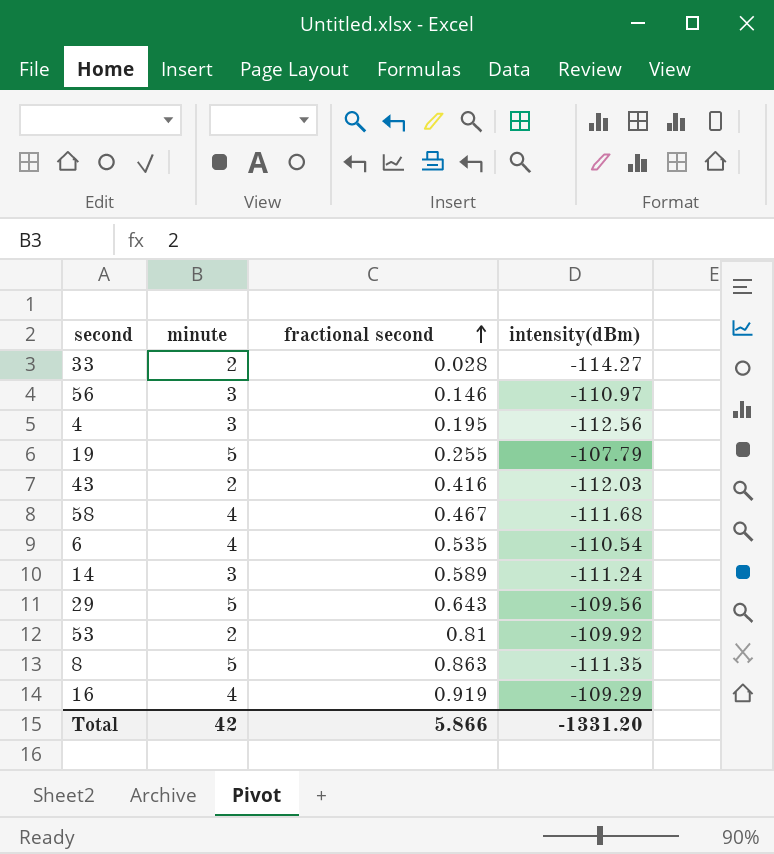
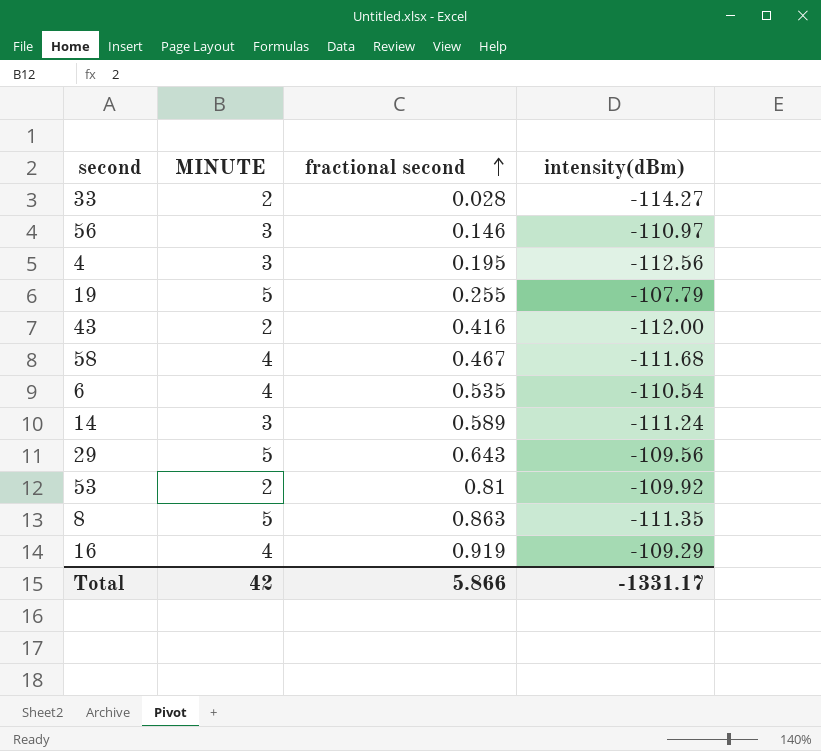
column name: minute -> MINUTE
43 | intensity(dBm): -112.03 -> -112.00
Total | intensity(dBm): -1331.20 -> -1331.17

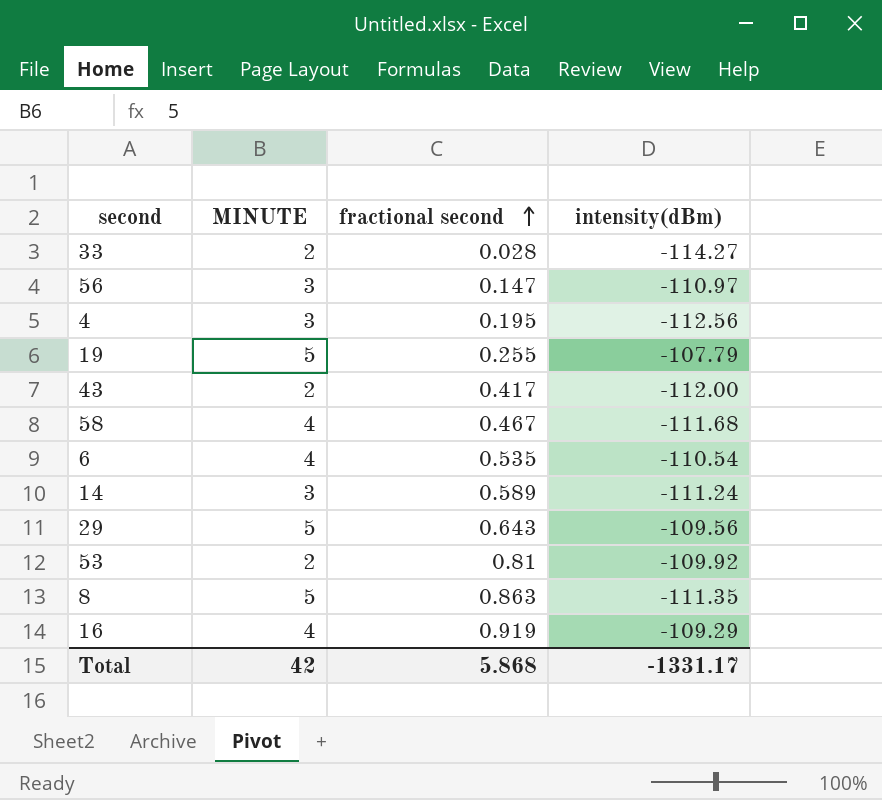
56 | fractional second: 0.146 -> 0.147
43 | fractional second: 0.416 -> 0.417
Total | fractional second: 5.866 -> 5.868

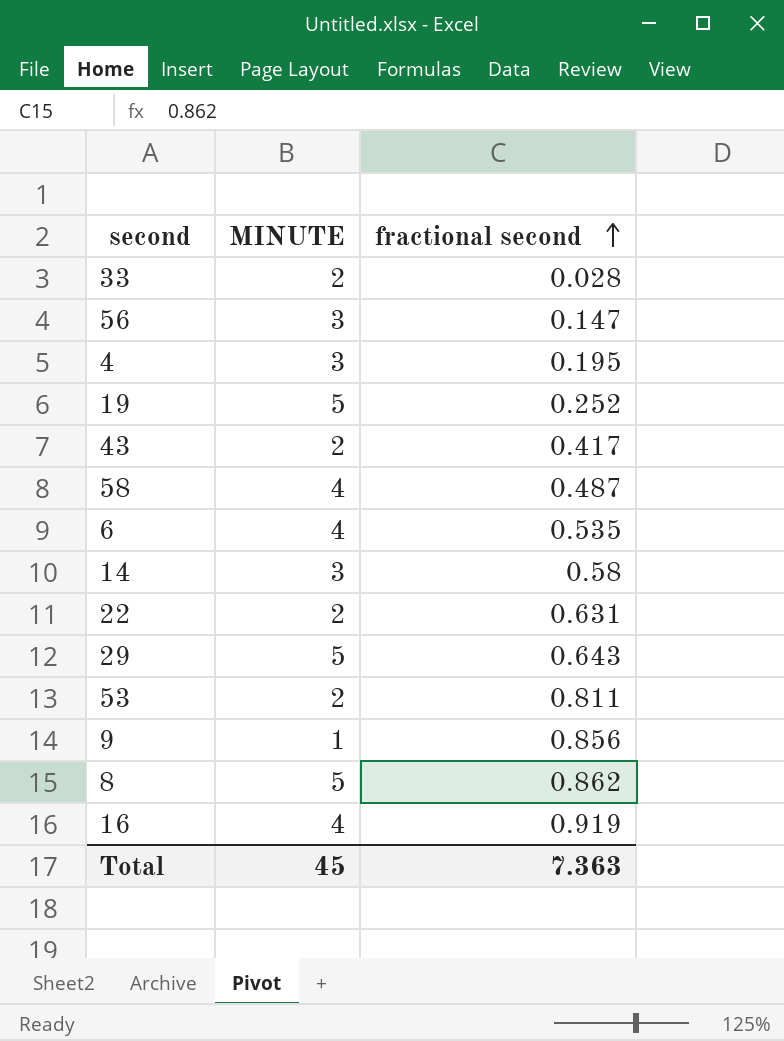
column intensity(dBm) | position: 4 -> none
19 | fractional second: 0.255 -> 0.252
58 | fractional second: 0.467 -> 0.487
14 | fractional second: 0.589 -> 0.58
row 22: none -> 2 | 0.631
53 | fractional second: 0.81 -> 0.811
row 9: none -> 1 | 0.856
8 | fractional second: 0.863 -> 0.862
Total | MINUTE: 42 -> 45
Total | fractional second: 5.868 -> 7.363

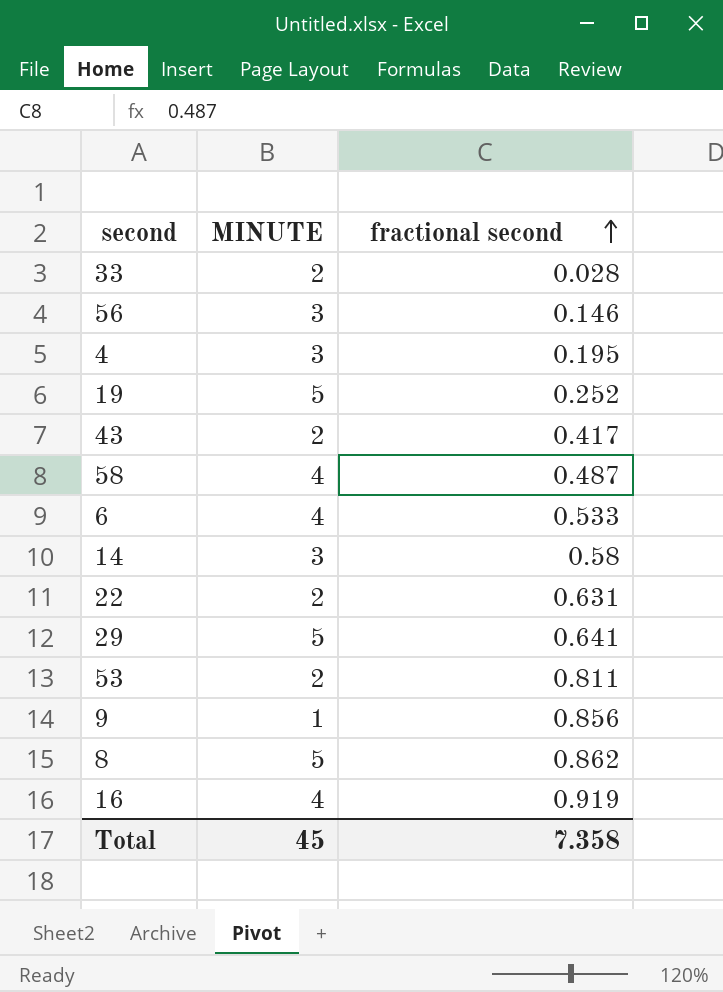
56 | fractional second: 0.147 -> 0.146
6 | fractional second: 0.535 -> 0.533
29 | fractional second: 0.643 -> 0.641
Total | fractional second: 7.363 -> 7.358

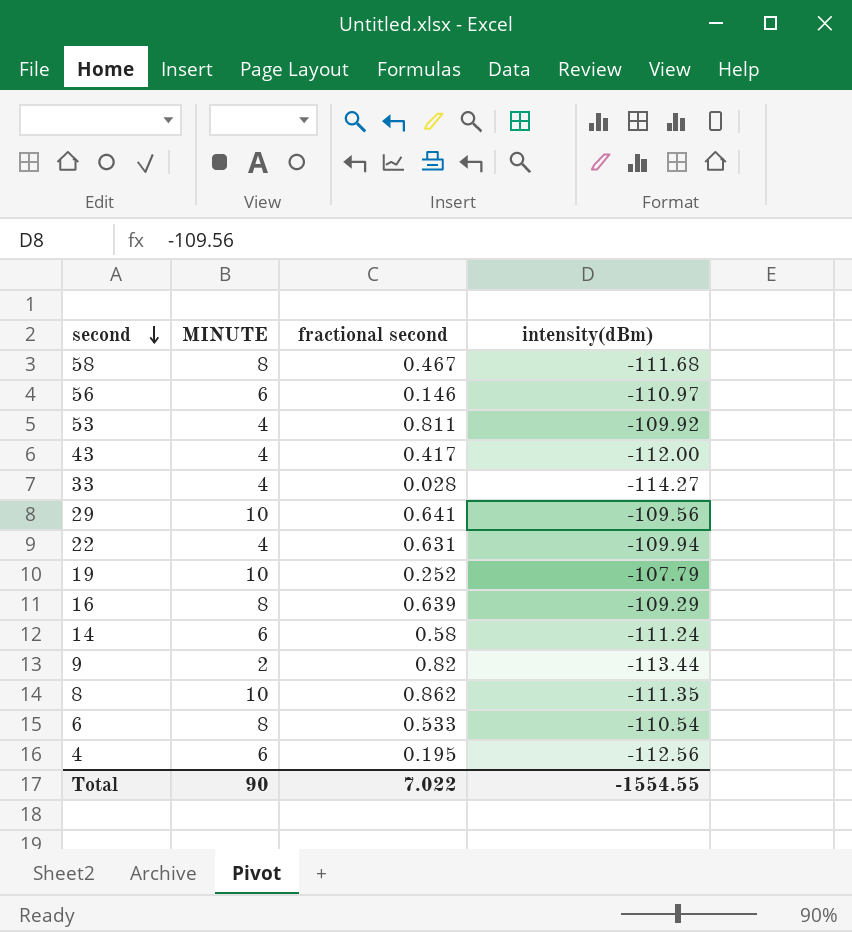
row order: fractional second ascending -> second descending
column intensity(dBm) | position: none -> 4
58 | MINUTE: 4 -> 8
58 | fractional second: 0.487 -> 0.467
56 | MINUTE: 3 -> 6
53 | MINUTE: 2 -> 4
43 | MINUTE: 2 -> 4
33 | MINUTE: 2 -> 4
29 | MINUTE: 5 -> 10
22 | MINUTE: 2 -> 4
19 | MINUTE: 5 -> 10
16 | MINUTE: 4 -> 8
16 | fractional second: 0.919 -> 0.639
14 | MINUTE: 3 -> 6
9 | MINUTE: 1 -> 2
9 | fractional second: 0.856 -> 0.82
8 | MINUTE: 5 -> 10
6 | MINUTE: 4 -> 8
4 | MINUTE: 3 -> 6
Total | MINUTE: 45 -> 90
Total | fractional second: 7.358 -> 7.022

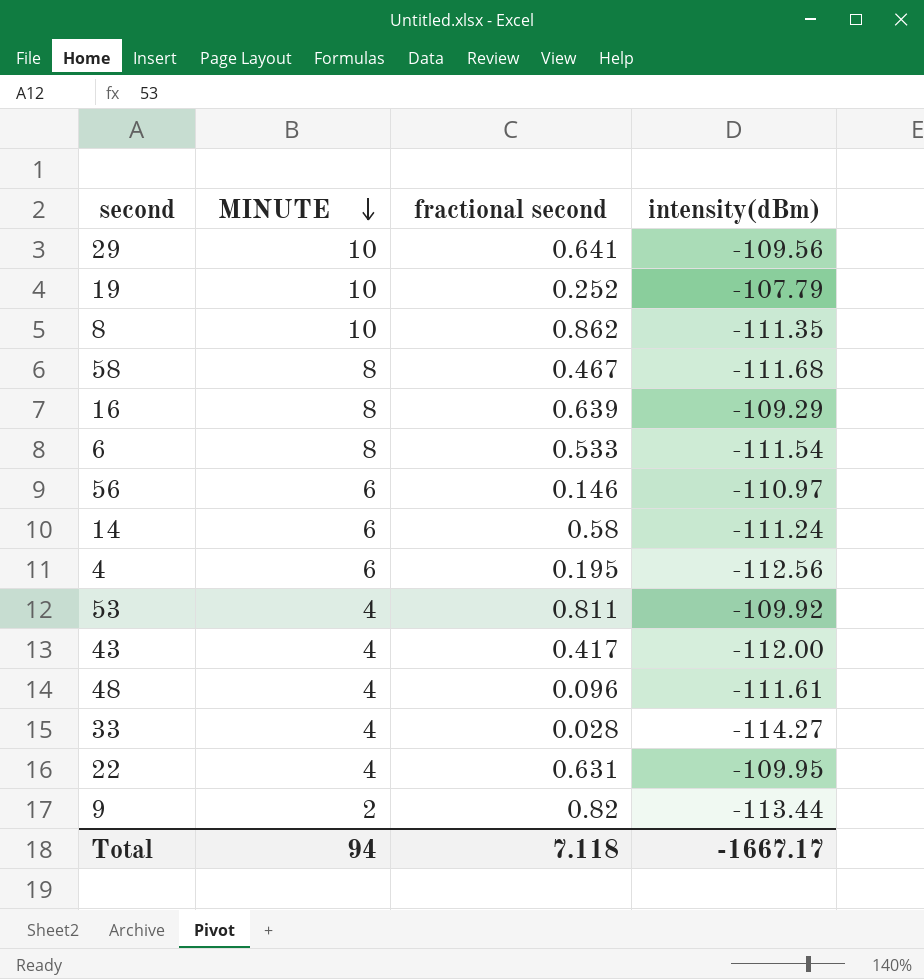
row order: second descending -> MINUTE descending
6 | intensity(dBm): -110.54 -> -111.54
row 48: none -> 4 | 0.096 | -111.61
22 | intensity(dBm): -109.94 -> -109.95
Total | MINUTE: 90 -> 94
Total | fractional second: 7.022 -> 7.118
Total | intensity(dBm): -1554.55 -> -1667.17

